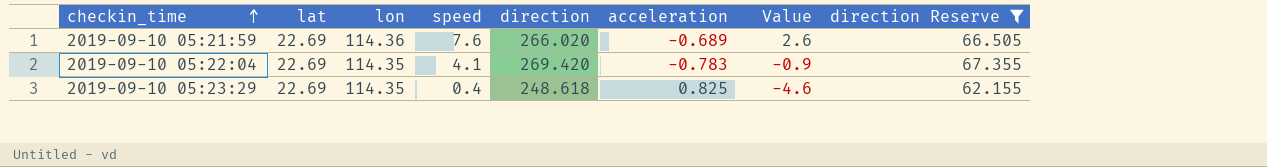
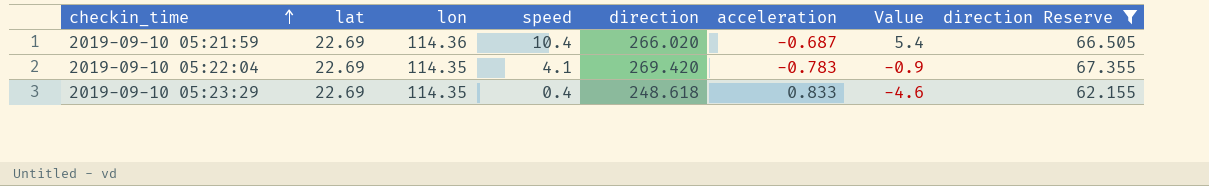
2019-09-10 05:21:59 | speed: 7.6 -> 10.4
2019-09-10 05:21:59 | acceleration: -0.689 -> -0.687
2019-09-10 05:21:59 | Value: 2.6 -> 5.4
2019-09-10 05:23:29 | acceleration: 0.825 -> 0.833

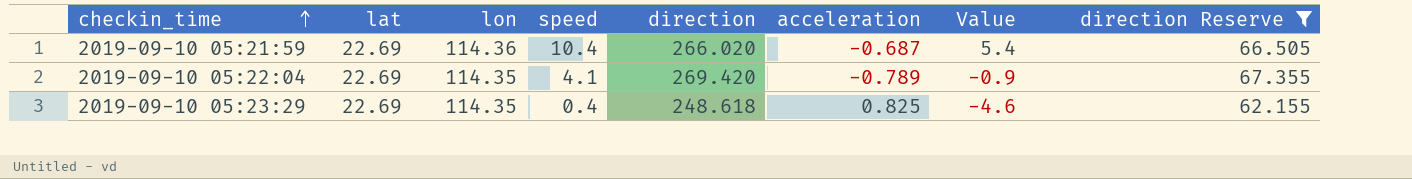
2019-09-10 05:22:04 | acceleration: -0.783 -> -0.789
2019-09-10 05:23:29 | acceleration: 0.833 -> 0.825

